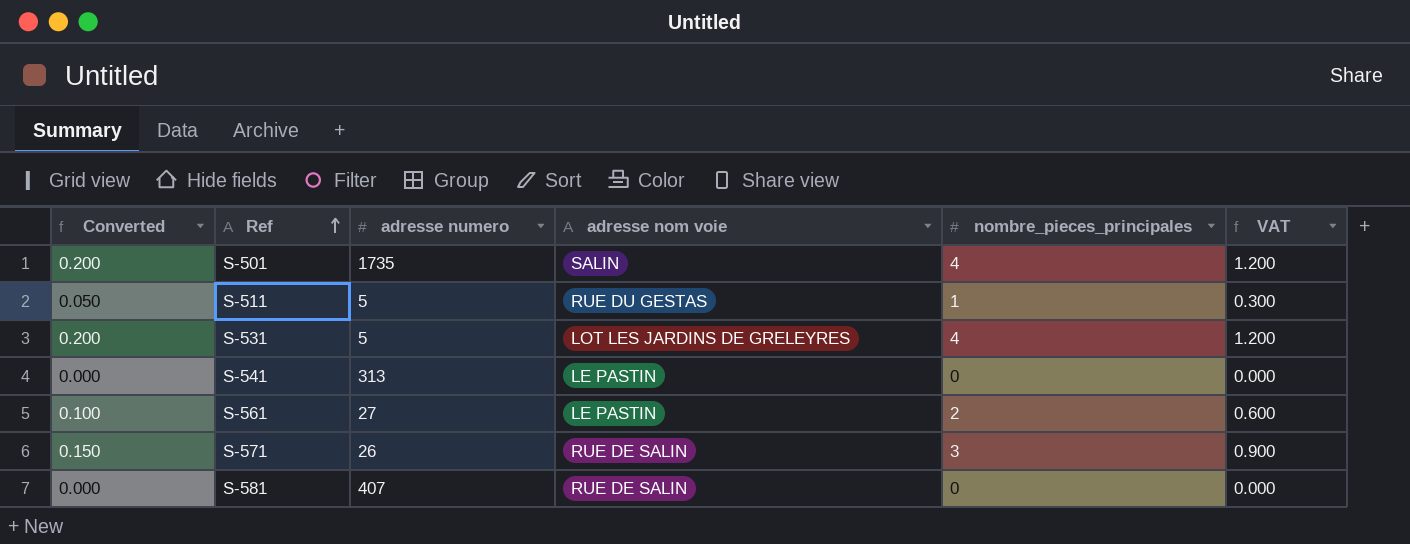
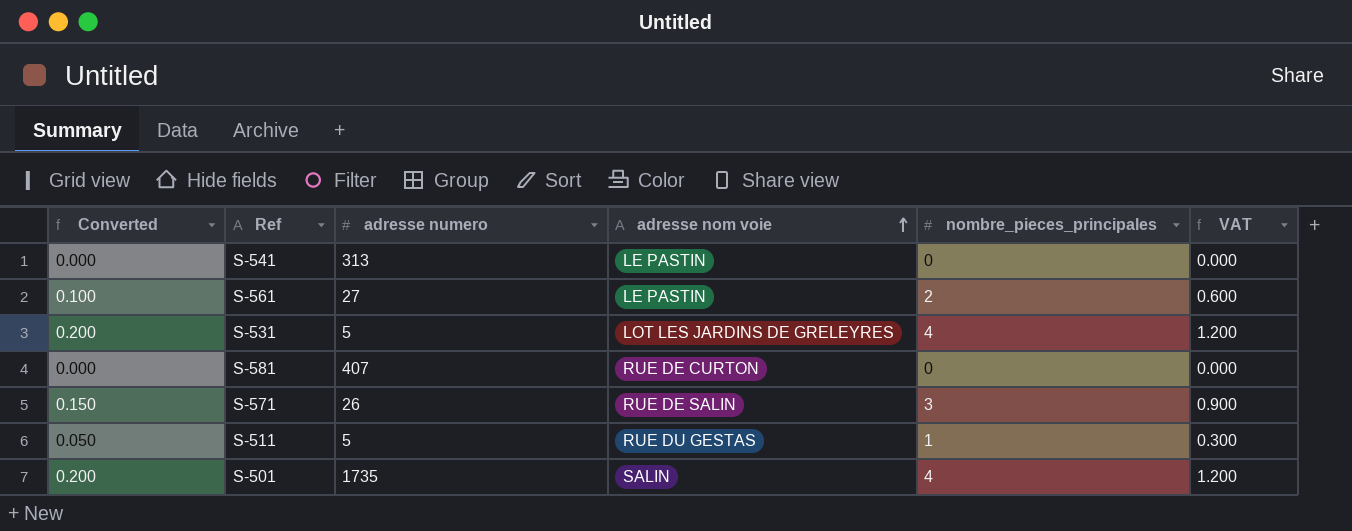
row order: Ref ascending -> adresse nom voie ascending
S-581 | adresse nom voie: RUE DE SALIN -> RUE DE CURTON

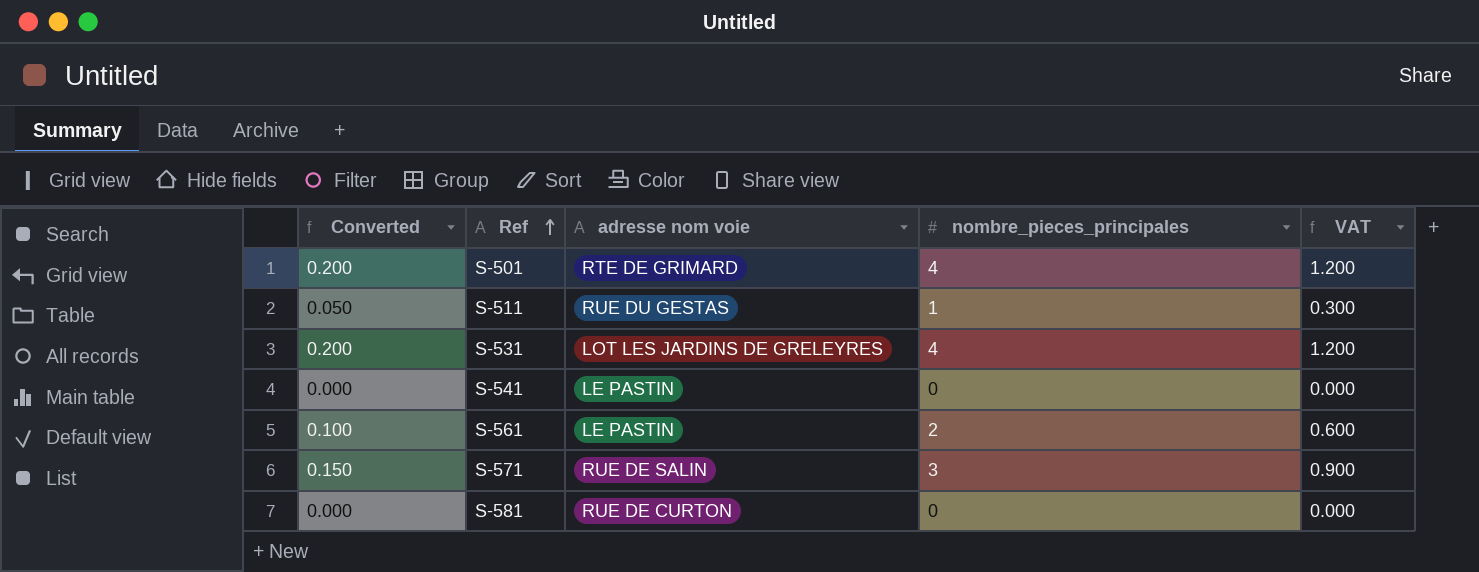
row order: adresse nom voie ascending -> Ref ascending
column adresse numero | position: 3 -> none
S-501 | adresse nom voie: SALIN -> RTE DE GRIMARD

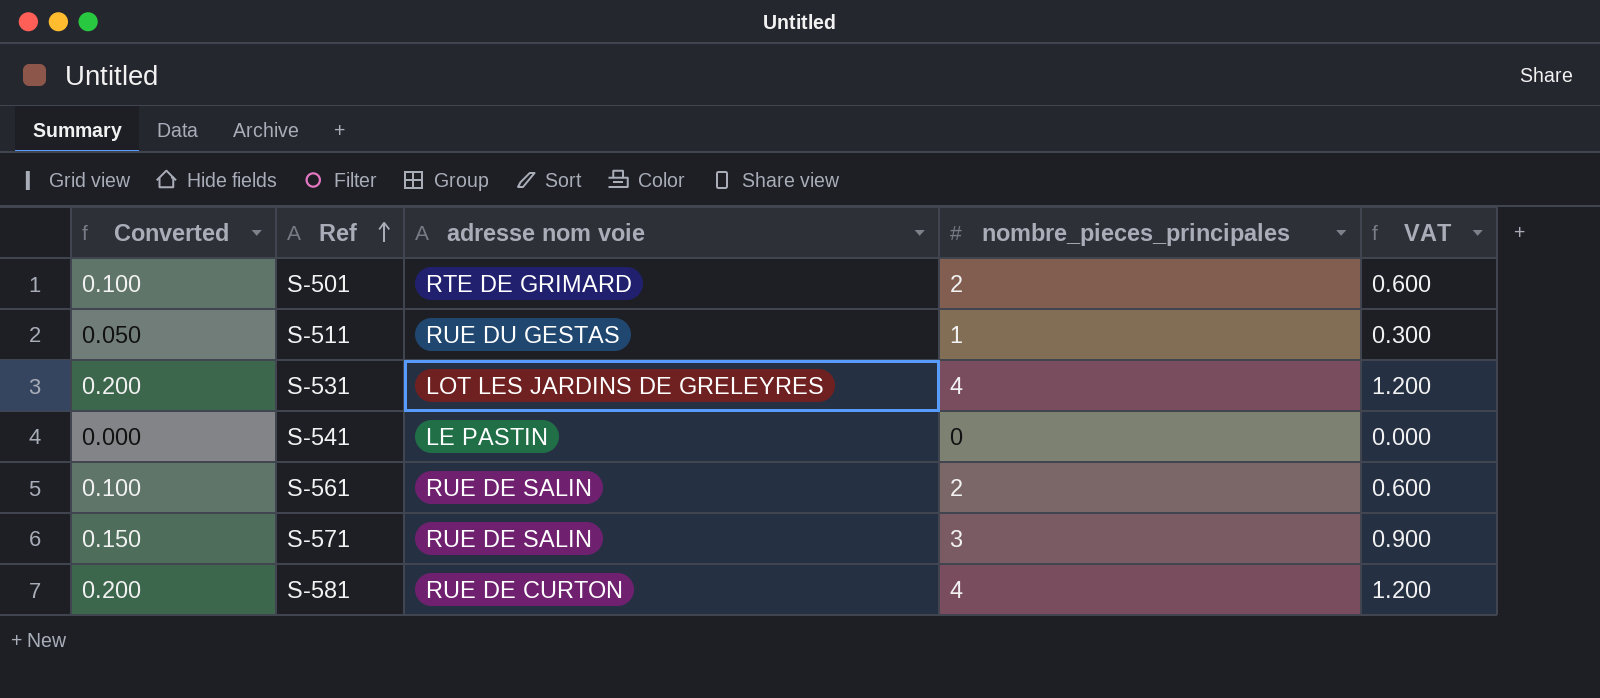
S-501 | Converted: 0.200 -> 0.100
S-501 | nombre_pieces_principales: 4 -> 2
S-501 | VAT: 1.200 -> 0.600
S-561 | adresse nom voie: LE PASTIN -> RUE DE SALIN
S-581 | Converted: 0.000 -> 0.200
S-581 | nombre_pieces_principales: 0 -> 4
S-581 | VAT: 0.000 -> 1.200

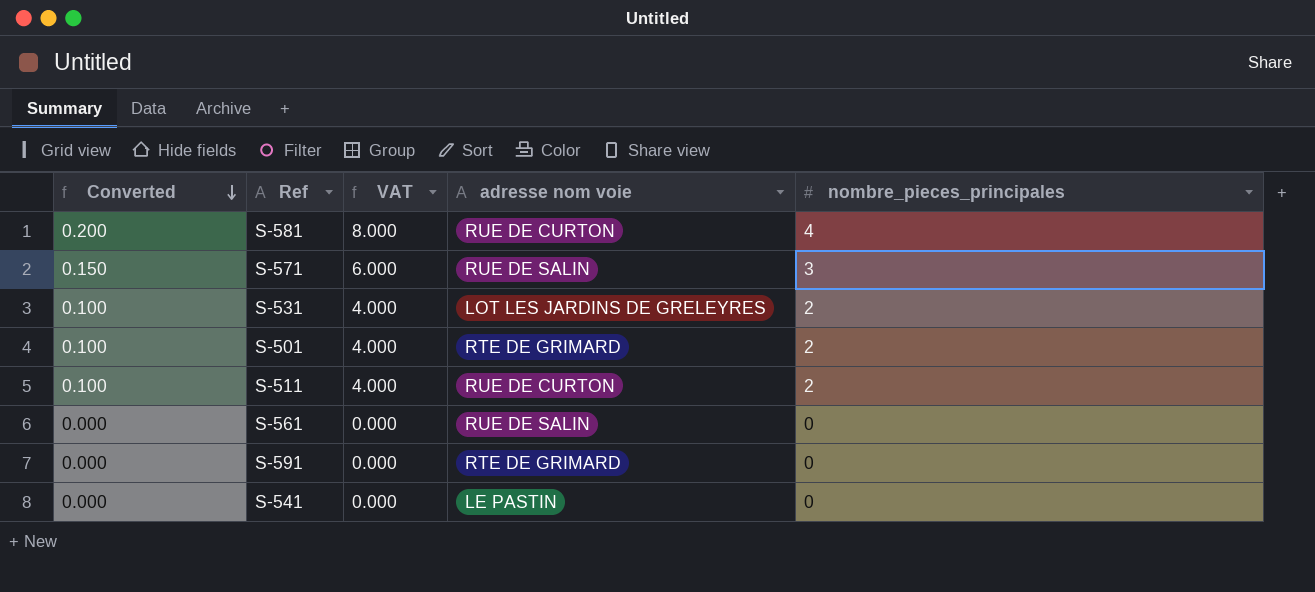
row order: Ref ascending -> Converted descending
column VAT | formula: [nombre_pieces_principales] * 0.3 -> [nombre_pieces_principales] * 2
column VAT | position: 5 -> 3
S-531 | Converted: 0.200 -> 0.100
S-531 | nombre_pieces_principales: 4 -> 2
S-511 | Converted: 0.050 -> 0.100
S-511 | adresse nom voie: RUE DU GESTAS -> RUE DE CURTON
S-511 | nombre_pieces_principales: 1 -> 2
S-561 | Converted: 0.100 -> 0.000
S-561 | nombre_pieces_principales: 2 -> 0
row S-591: none -> 0.000 | 0.000 | RTE DE GRIMARD | 0

